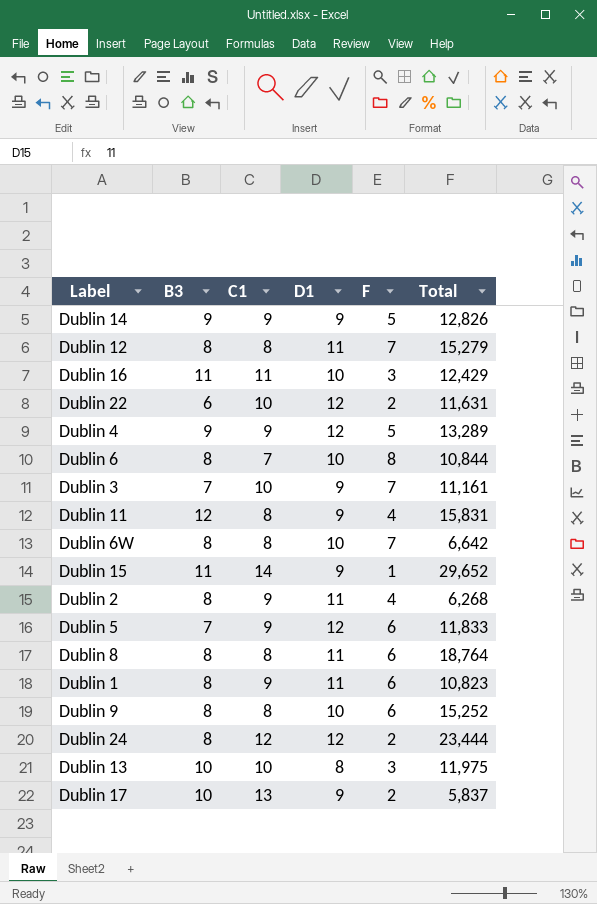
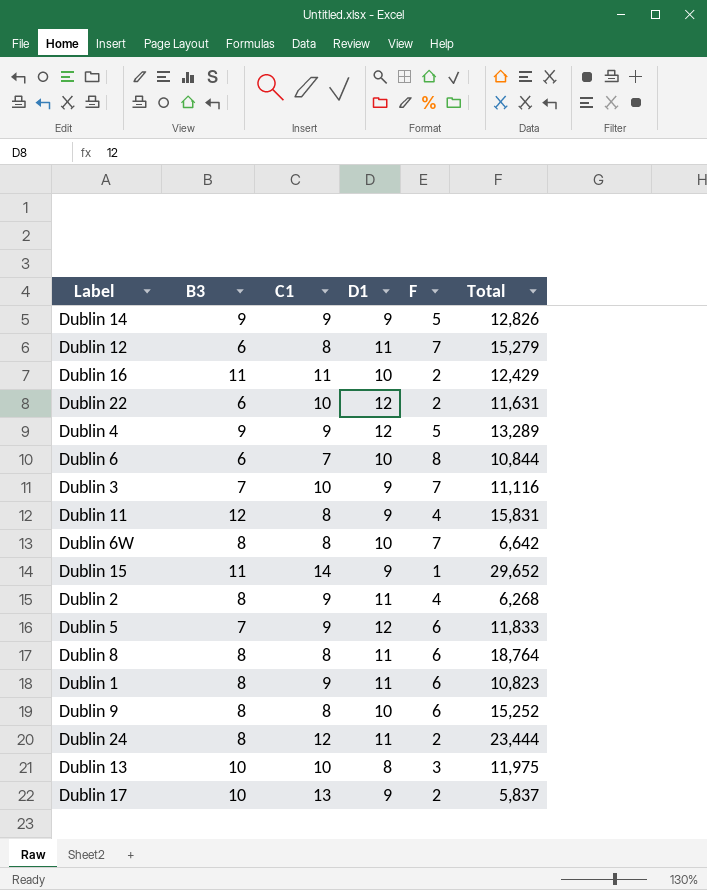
Dublin 12 | B3: 8 -> 6
Dublin 16 | F: 3 -> 2
Dublin 6 | B3: 8 -> 6
Dublin 3 | Total: 11,161 -> 11,116
Dublin 24 | D1: 12 -> 11

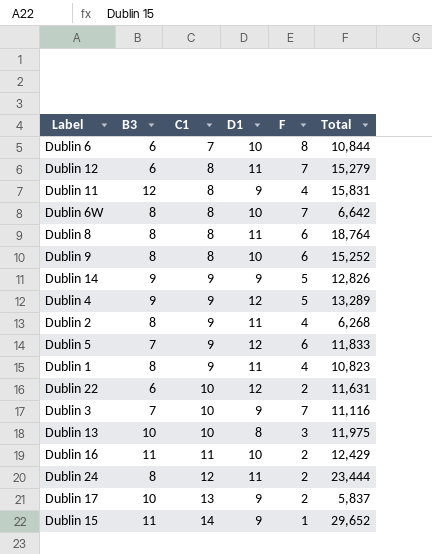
row order: none -> C1 ascending
Dublin 1 | F: 6 -> 4

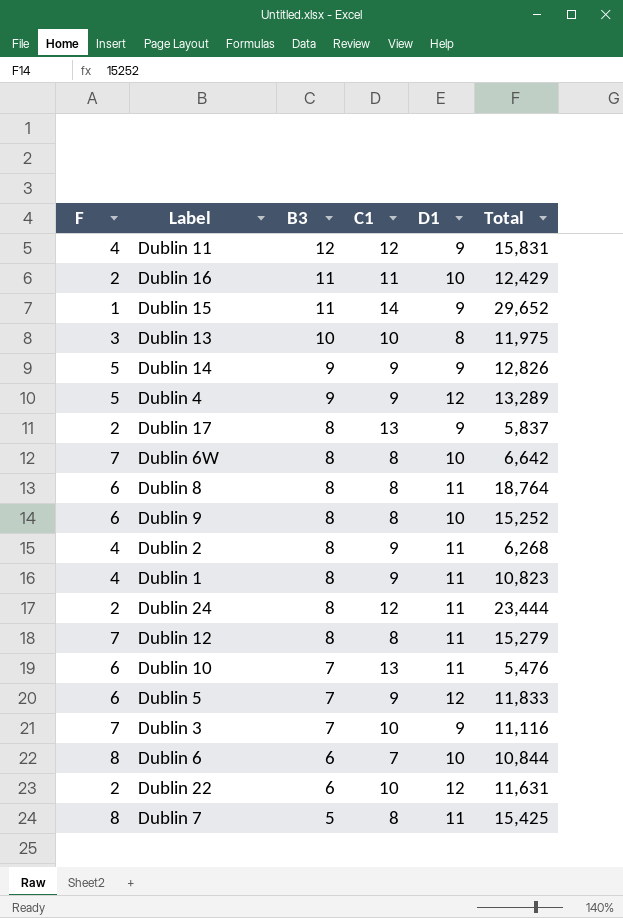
row order: C1 ascending -> B3 descending
column F | position: 5 -> 1
Dublin 11 | C1: 8 -> 12
Dublin 17 | B3: 10 -> 8
Dublin 12 | B3: 6 -> 8
row Dublin 10: none -> 6 | 7 | 13 | 11 | 5,476
row Dublin 7: none -> 8 | 5 | 8 | 11 | 15,425

